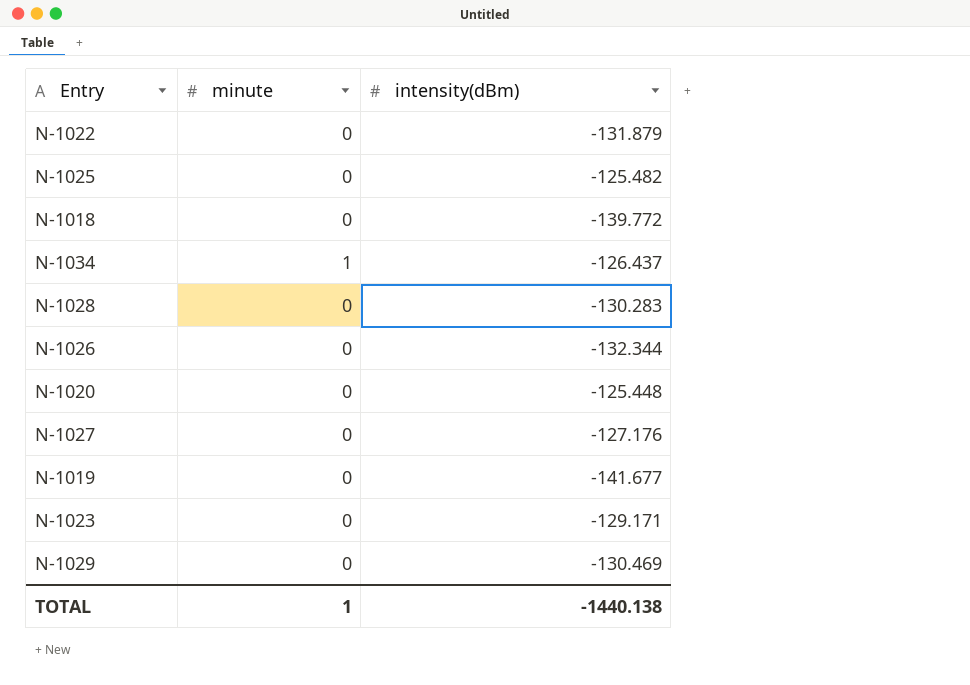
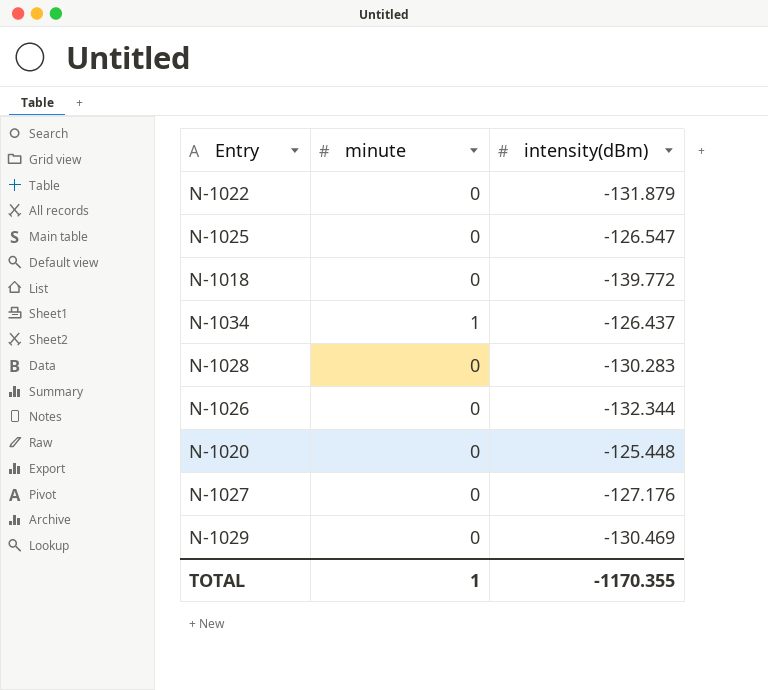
row N-1019: 0 | -141.677 -> none
row N-1023: 0 | -129.171 -> none
N-1025 | intensity(dBm): -125.482 -> -126.547
TOTAL | intensity(dBm): -1440.138 -> -1170.355

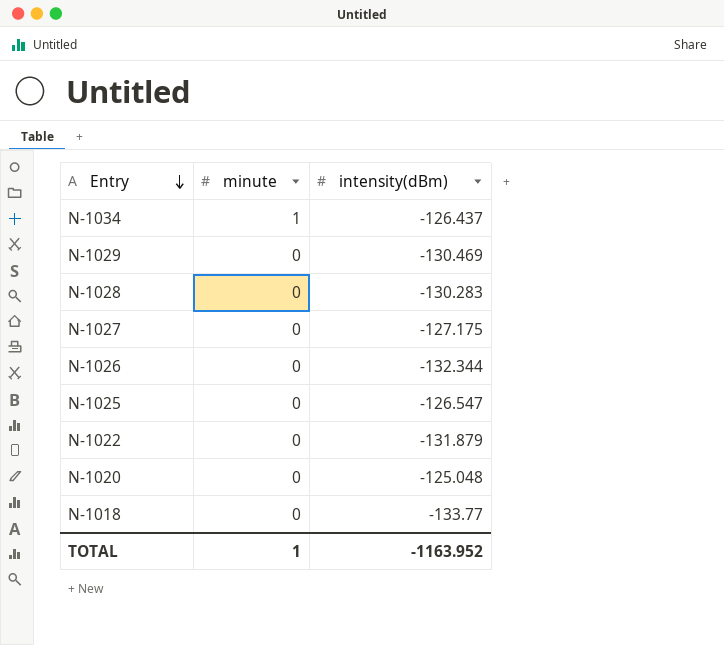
row order: none -> Entry descending
N-1027 | intensity(dBm): -127.176 -> -127.175
N-1020 | intensity(dBm): -125.448 -> -125.048
N-1018 | intensity(dBm): -139.772 -> -133.77
TOTAL | intensity(dBm): -1170.355 -> -1163.952

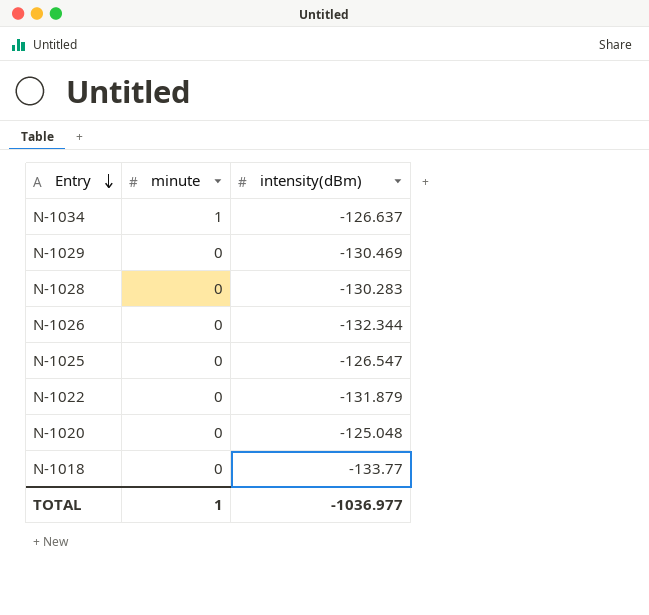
row N-1027: 0 | -127.175 -> none
N-1034 | intensity(dBm): -126.437 -> -126.637
TOTAL | intensity(dBm): -1163.952 -> -1036.977

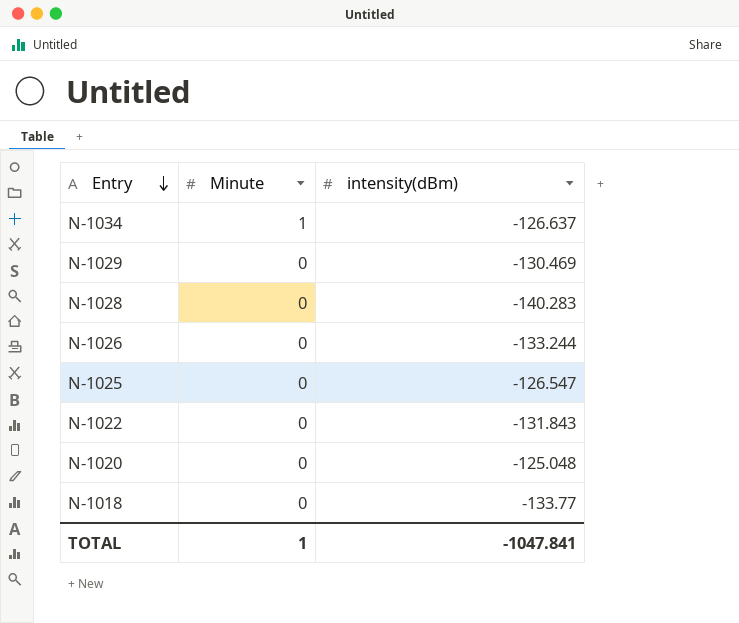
column name: minute -> Minute
N-1028 | intensity(dBm): -130.283 -> -140.283
N-1026 | intensity(dBm): -132.344 -> -133.244
N-1022 | intensity(dBm): -131.879 -> -131.843
TOTAL | intensity(dBm): -1036.977 -> -1047.841

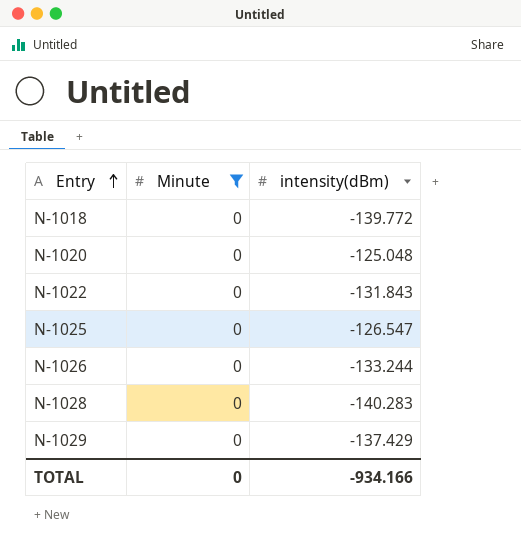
filter: none -> Minute = 0
row order: Entry descending -> Entry ascending
N-1018 | intensity(dBm): -133.77 -> -139.772
N-1029 | intensity(dBm): -130.469 -> -137.429
TOTAL | Minute: 1 -> 0
TOTAL | intensity(dBm): -1047.841 -> -934.166

